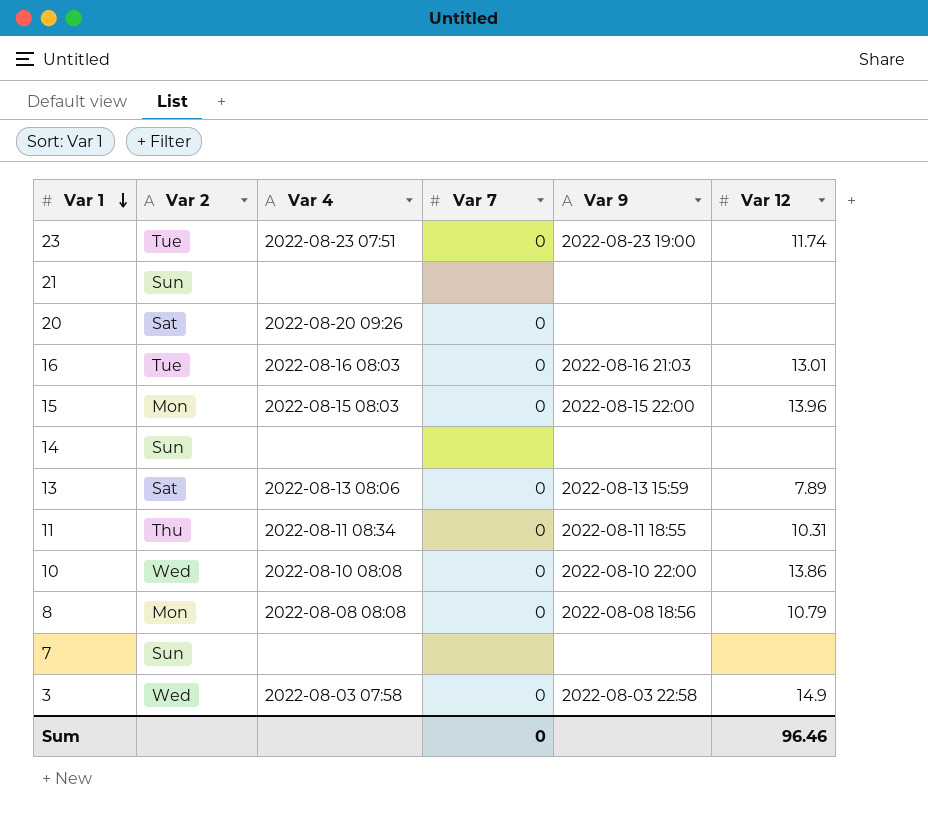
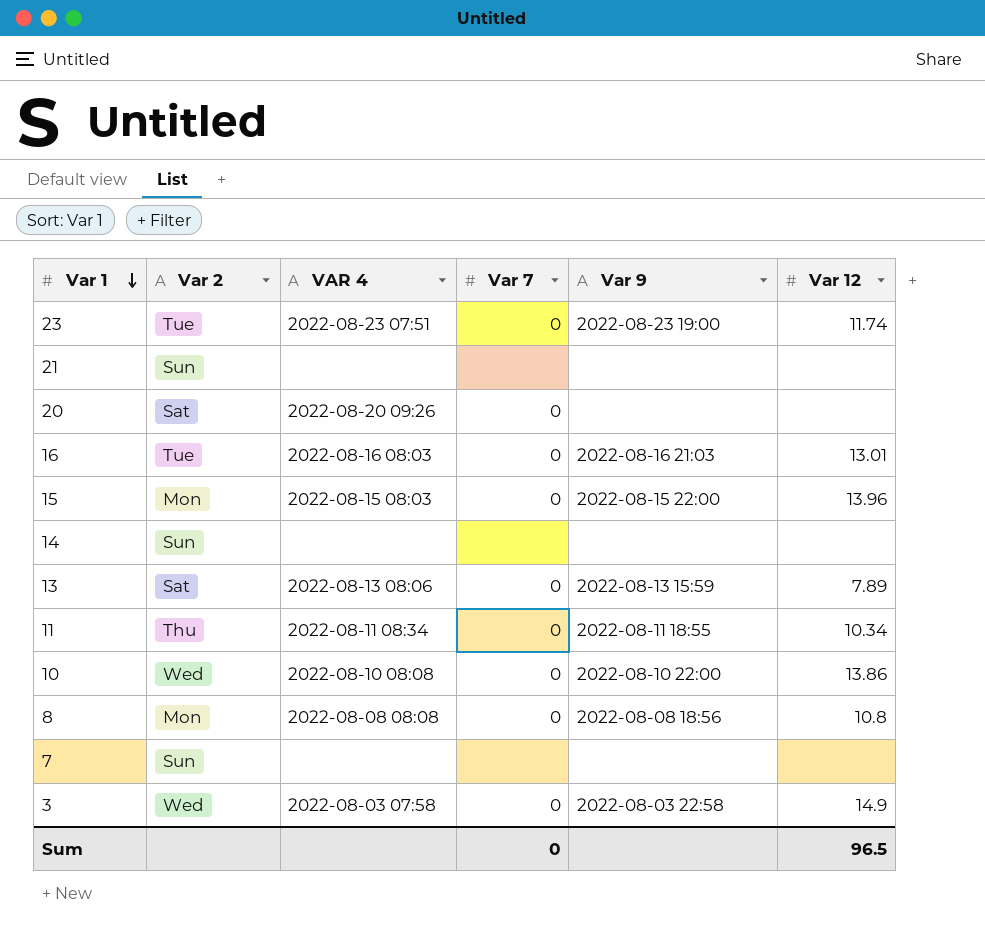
column name: Var 4 -> VAR 4
11 | Var 12: 10.31 -> 10.34
8 | Var 12: 10.79 -> 10.8
Sum | Var 12: 96.46 -> 96.5

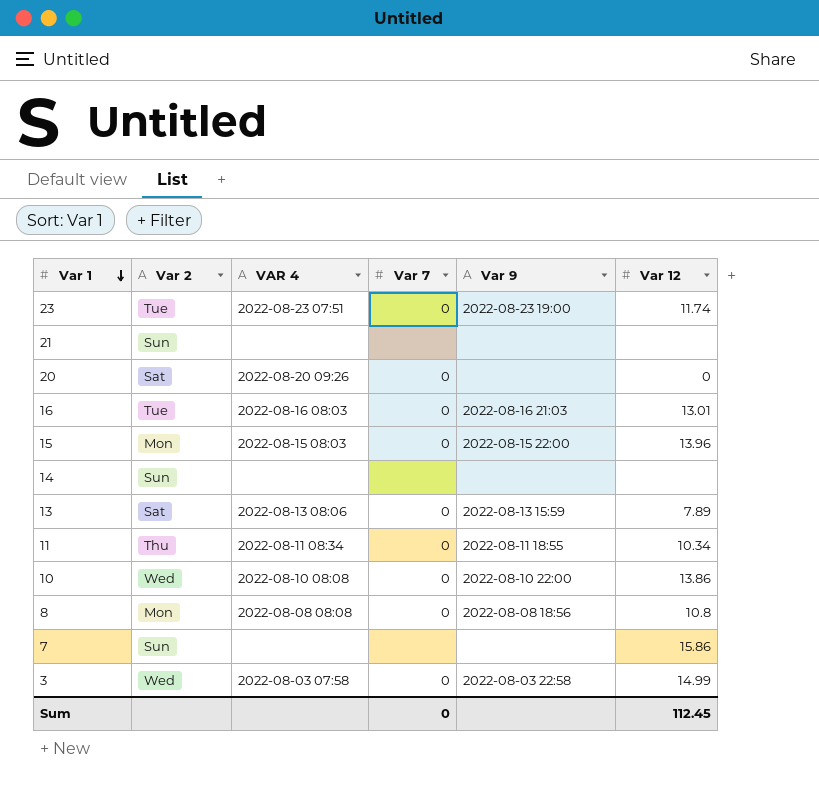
20 | Var 12: none -> 0
7 | Var 12: none -> 15.86
3 | Var 12: 14.9 -> 14.99
Sum | Var 12: 96.5 -> 112.45

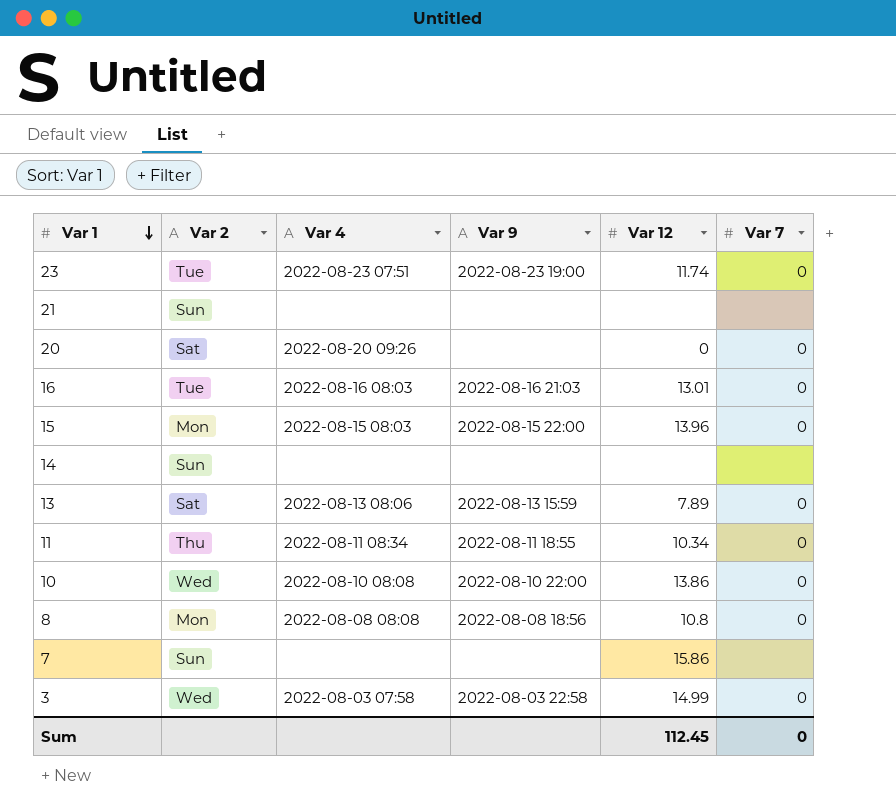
column name: VAR 4 -> Var 4
column Var 7 | position: 4 -> 6

